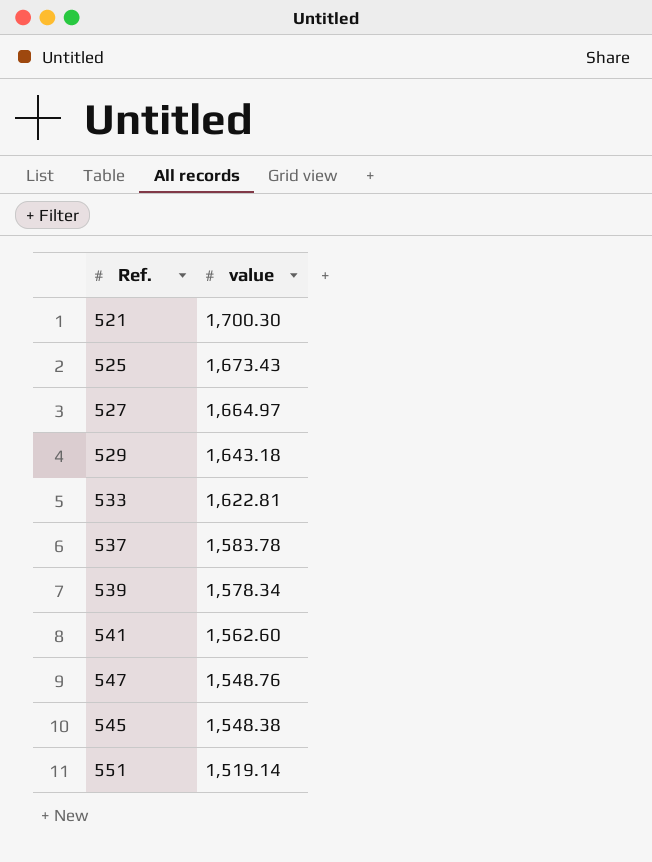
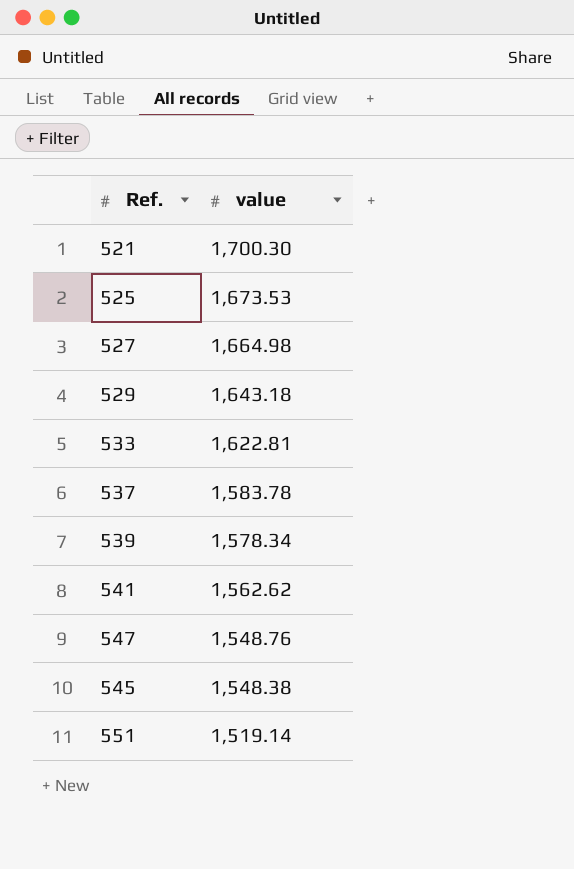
525 | value: 1,673.43 -> 1,673.53
527 | value: 1,664.97 -> 1,664.98
541 | value: 1,562.60 -> 1,562.62

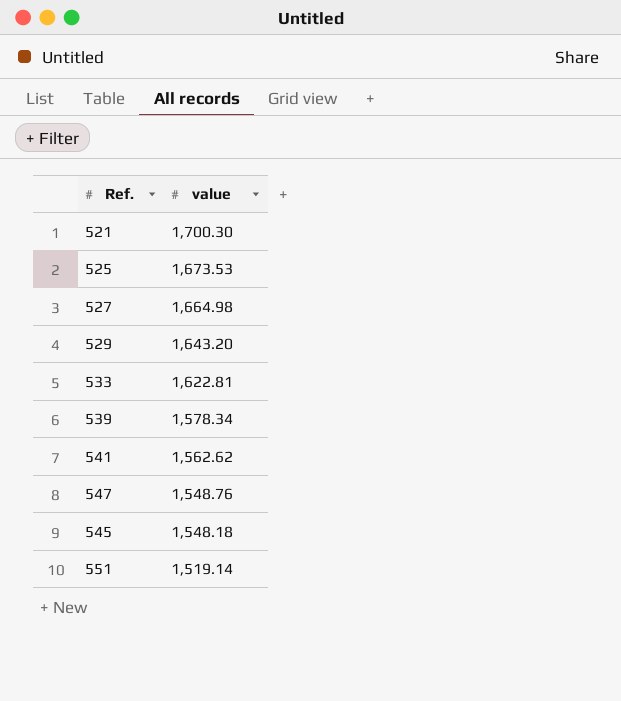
row 537: 1,583.78 -> none
529 | value: 1,643.18 -> 1,643.20
545 | value: 1,548.38 -> 1,548.18

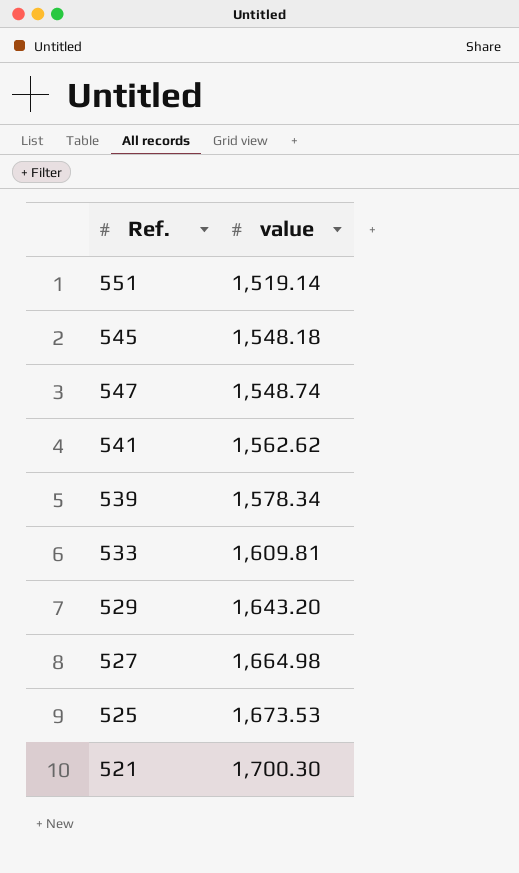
row order: value descending -> value ascending
547 | value: 1,548.76 -> 1,548.74
533 | value: 1,622.81 -> 1,609.81

